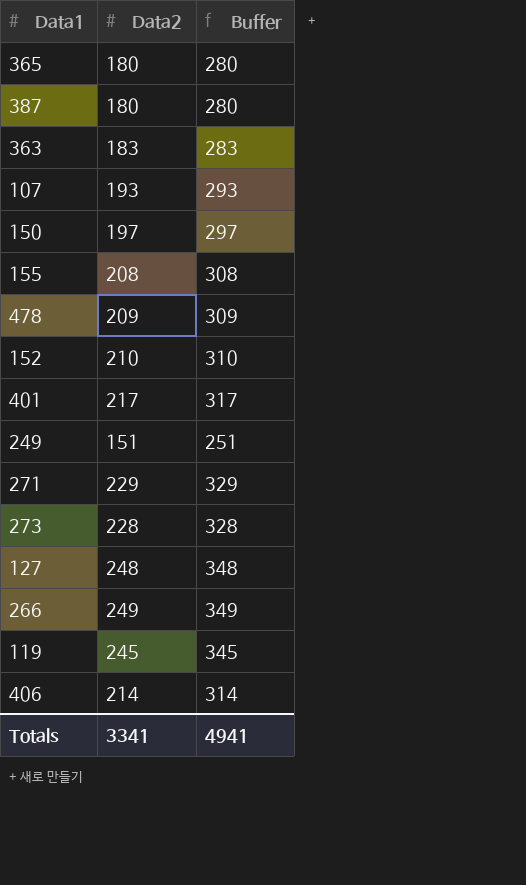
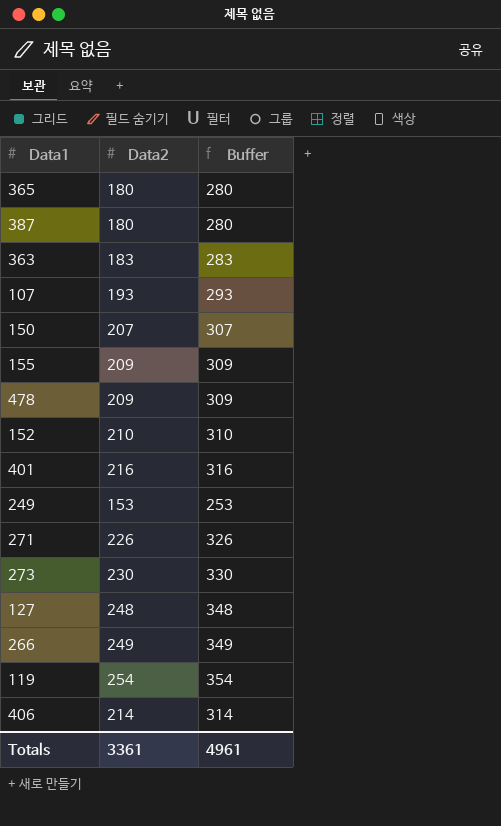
150 | Data2: 197 -> 207
150 | Buffer: 297 -> 307
155 | Data2: 208 -> 209
155 | Buffer: 308 -> 309
401 | Data2: 217 -> 216
401 | Buffer: 317 -> 316
249 | Data2: 151 -> 153
249 | Buffer: 251 -> 253
271 | Data2: 229 -> 226
271 | Buffer: 329 -> 326
273 | Data2: 228 -> 230
273 | Buffer: 328 -> 330
119 | Data2: 245 -> 254
119 | Buffer: 345 -> 354
Totals | Data2: 3341 -> 3361
Totals | Buffer: 4941 -> 4961

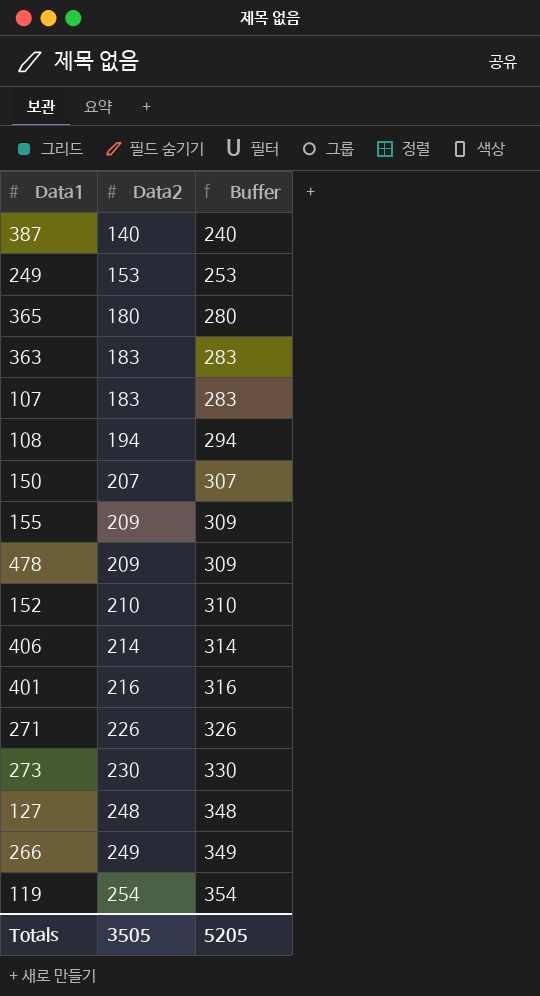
row order: none -> Data2 ascending
387 | Data2: 180 -> 140
387 | Buffer: 280 -> 240
107 | Data2: 193 -> 183
107 | Buffer: 293 -> 283
row 108: none -> 194 | 294
Totals | Data2: 3361 -> 3505
Totals | Buffer: 4961 -> 5205

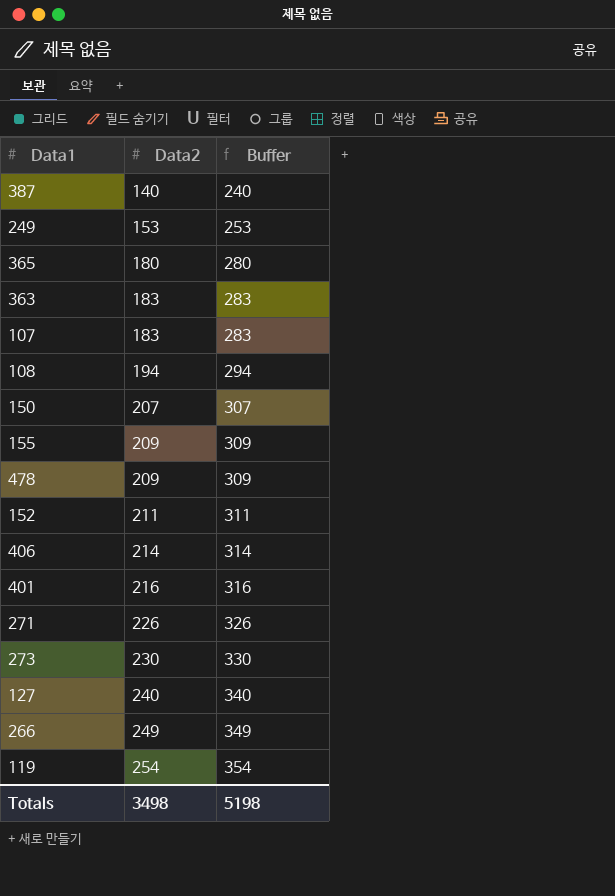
152 | Data2: 210 -> 211
152 | Buffer: 310 -> 311
127 | Data2: 248 -> 240
127 | Buffer: 348 -> 340
Totals | Data2: 3505 -> 3498
Totals | Buffer: 5205 -> 5198

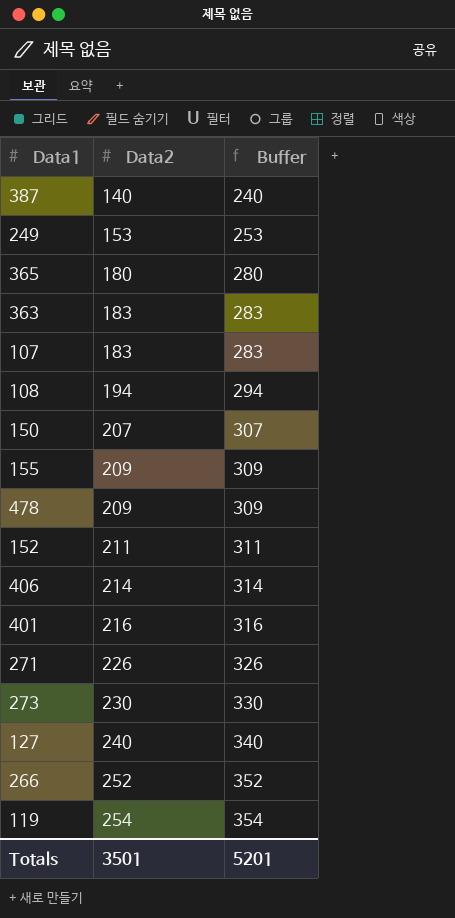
266 | Data2: 249 -> 252
266 | Buffer: 349 -> 352
Totals | Data2: 3498 -> 3501
Totals | Buffer: 5198 -> 5201

